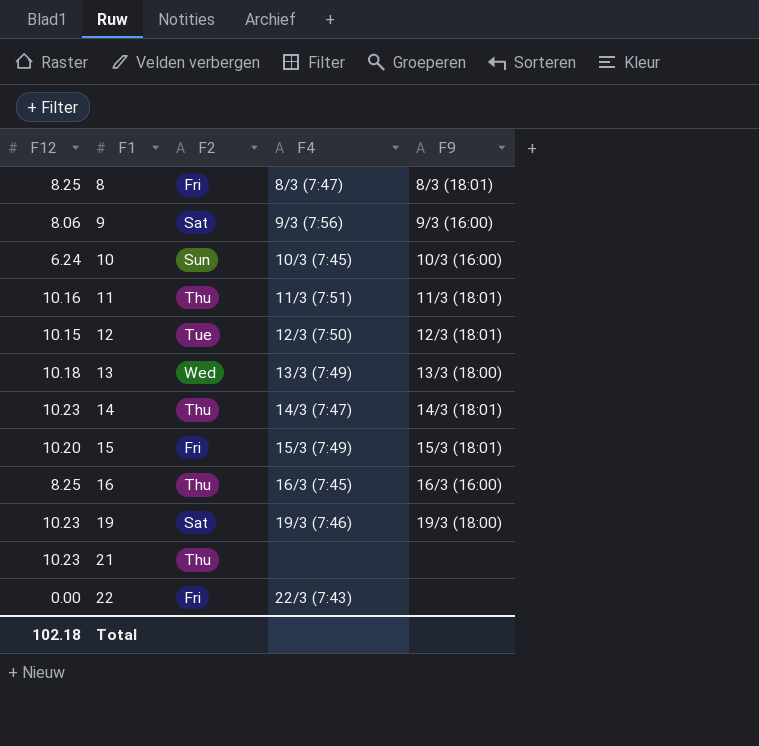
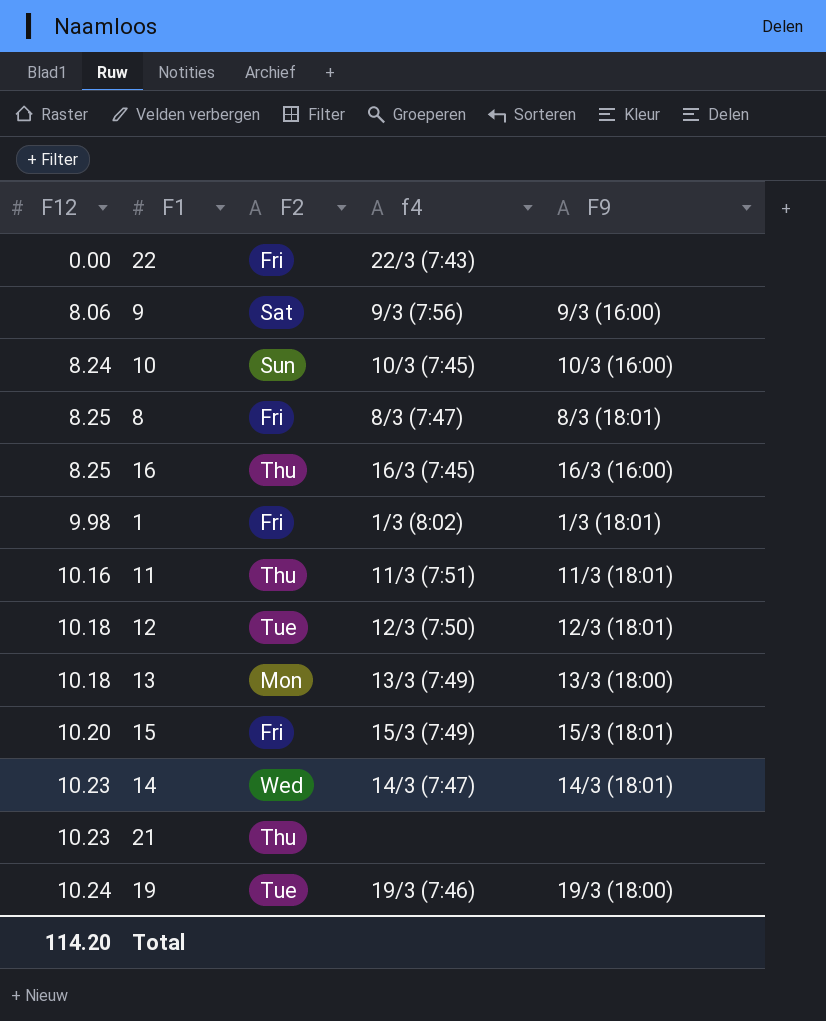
row order: F1 ascending -> F12 ascending
column name: F4 -> f4
10 | F12: 6.24 -> 8.24
row 1: none -> 9.98 | Fri | 1/3 (8:02) | 1/3 (18:01)
12 | F12: 10.15 -> 10.18
13 | F2: Wed -> Mon
14 | F2: Thu -> Wed
19 | F12: 10.23 -> 10.24
19 | F2: Sat -> Tue
Total | F12: 102.18 -> 114.20

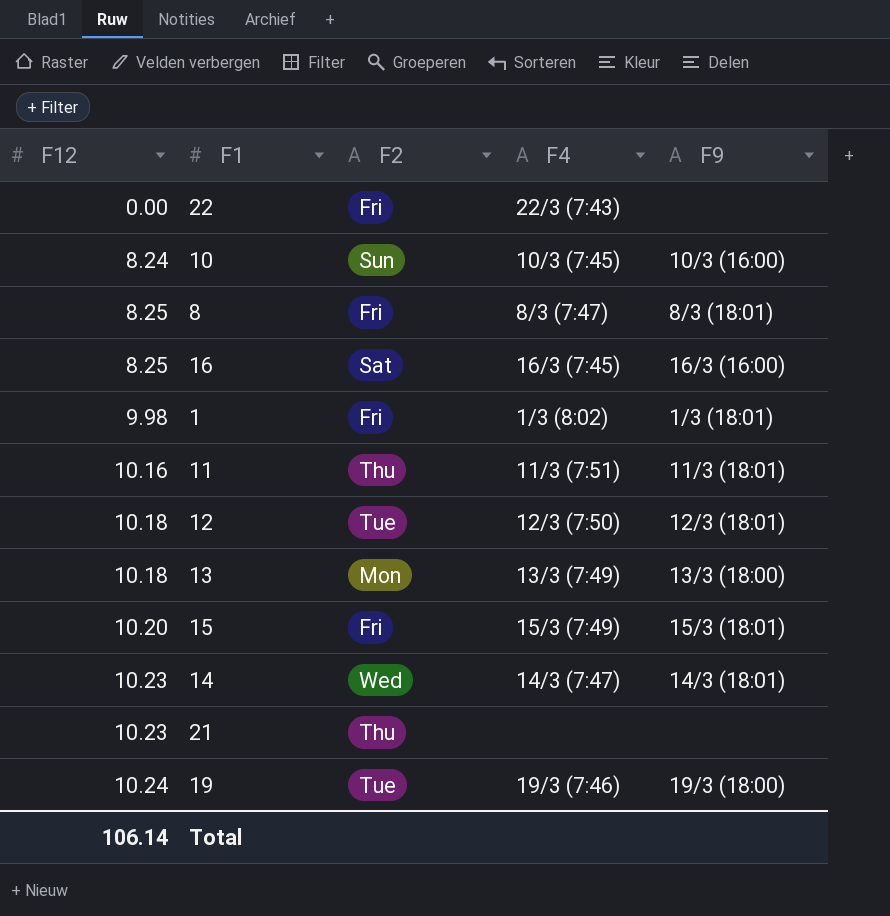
column name: f4 -> F4
row 9: 8.06 | Sat | 9/3 (7:56) | 9/3 (16:00) -> none
16 | F2: Thu -> Sat
Total | F12: 114.20 -> 106.14

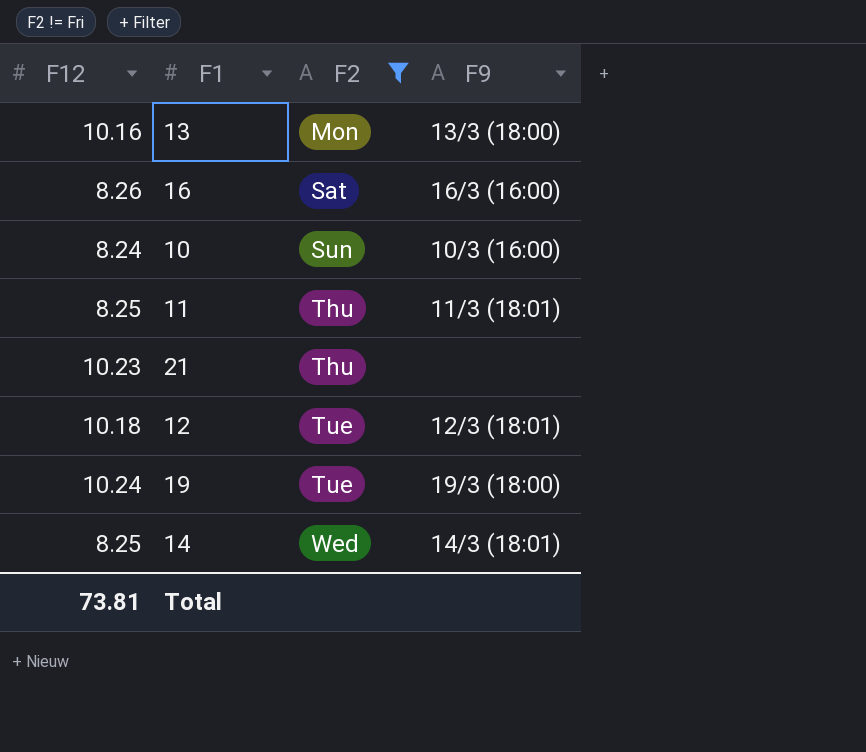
filter: none -> F2 != Fri
row order: F12 ascending -> F2 ascending
column F4 | position: 4 -> none
13 | F12: 10.18 -> 10.16
16 | F12: 8.25 -> 8.26
11 | F12: 10.16 -> 8.25
14 | F12: 10.23 -> 8.25
Total | F12: 106.14 -> 73.81

